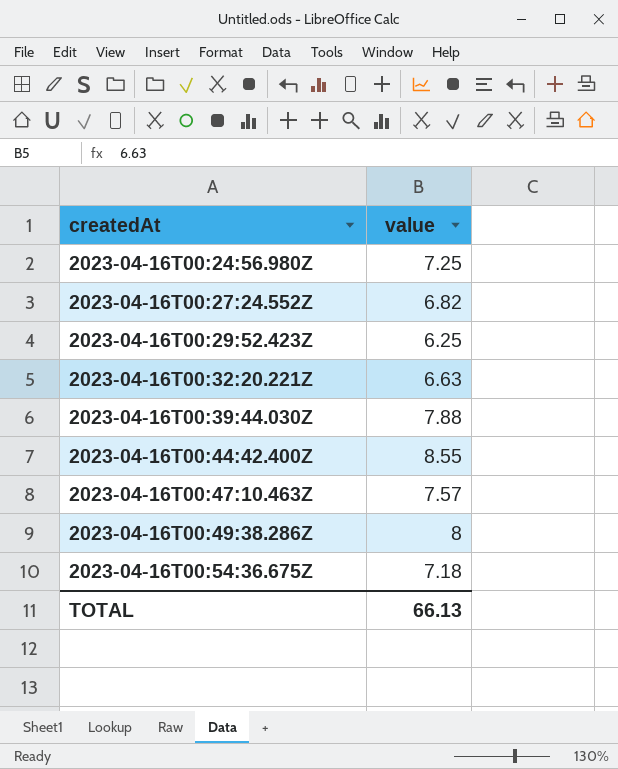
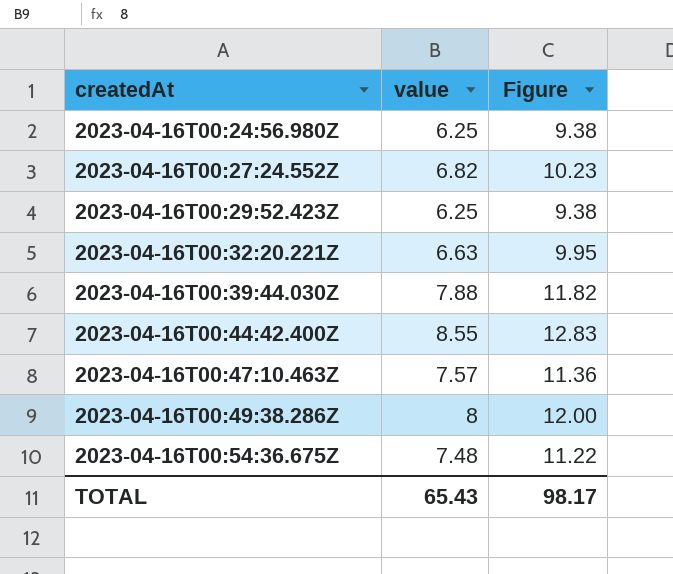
column Figure | formula: none -> [value] * 1.5
2023-04-16T00:24:56.980Z | value: 7.25 -> 6.25
2023-04-16T00:54:36.675Z | value: 7.18 -> 7.48
TOTAL | value: 66.13 -> 65.43

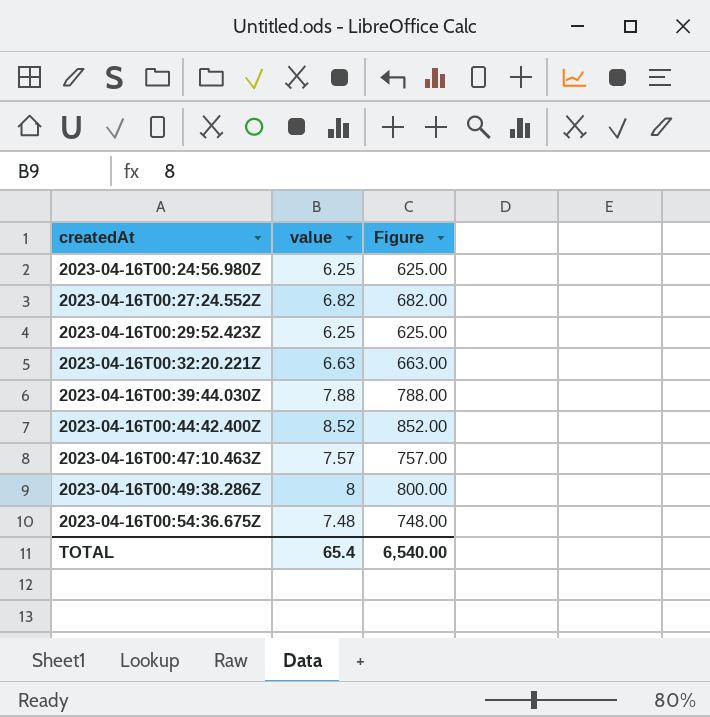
column Figure | formula: [value] * 1.5 -> [value] * 100
2023-04-16T00:44:42.400Z | value: 8.55 -> 8.52
TOTAL | value: 65.43 -> 65.4
TOTAL | Figure: 98.17 -> 6,540.00

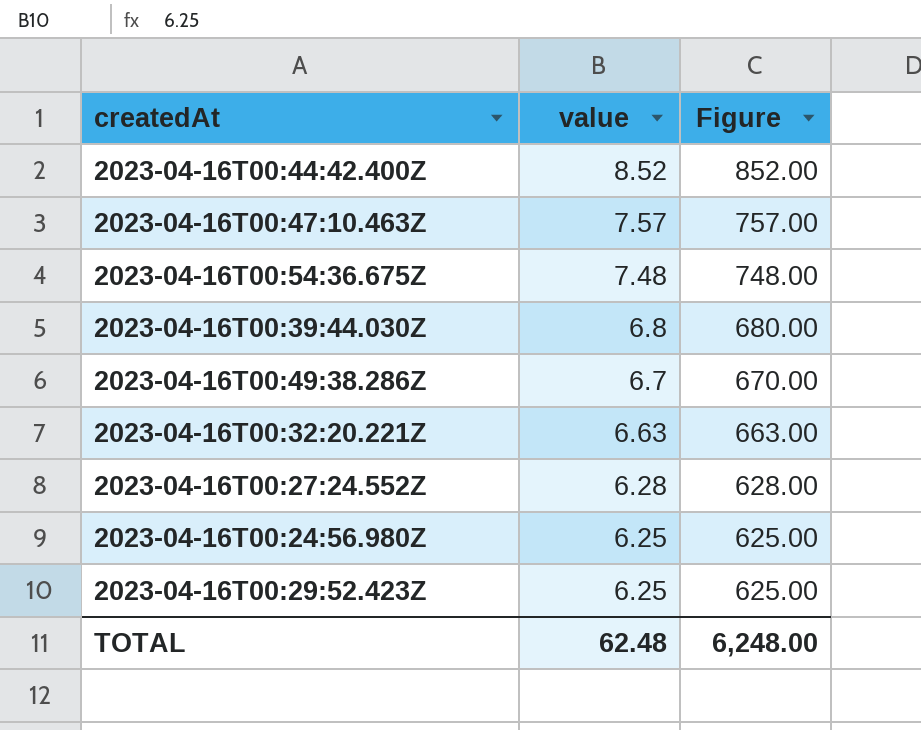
row order: createdAt ascending -> value descending
2023-04-16T00:39:44.030Z | value: 7.88 -> 6.8
2023-04-16T00:39:44.030Z | Figure: 788.00 -> 680.00
2023-04-16T00:49:38.286Z | value: 8 -> 6.7
2023-04-16T00:49:38.286Z | Figure: 800.00 -> 670.00
2023-04-16T00:27:24.552Z | value: 6.82 -> 6.28
2023-04-16T00:27:24.552Z | Figure: 682.00 -> 628.00
TOTAL | value: 65.4 -> 62.48
TOTAL | Figure: 6,540.00 -> 6,248.00

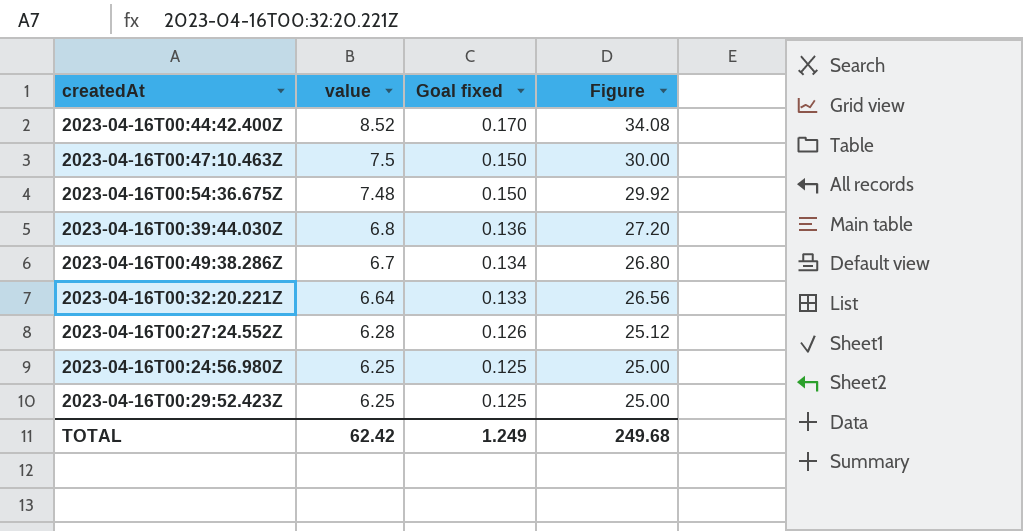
column Goal fixed | formula: none -> [value] * 0.02
column Figure | formula: [value] * 100 -> [value] * 4
2023-04-16T00:47:10.463Z | value: 7.57 -> 7.5
2023-04-16T00:32:20.221Z | value: 6.63 -> 6.64
TOTAL | value: 62.48 -> 62.42
TOTAL | Figure: 6,248.00 -> 249.68

